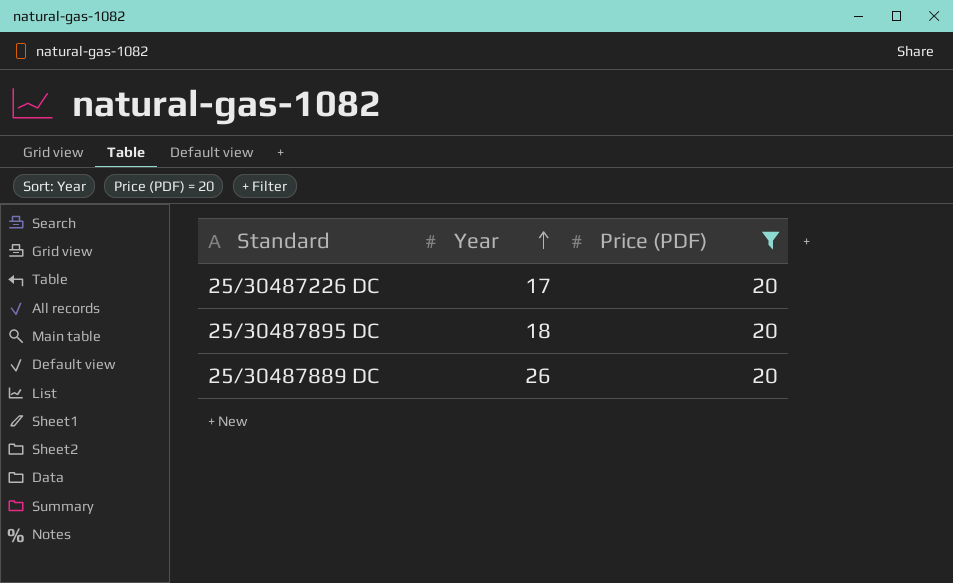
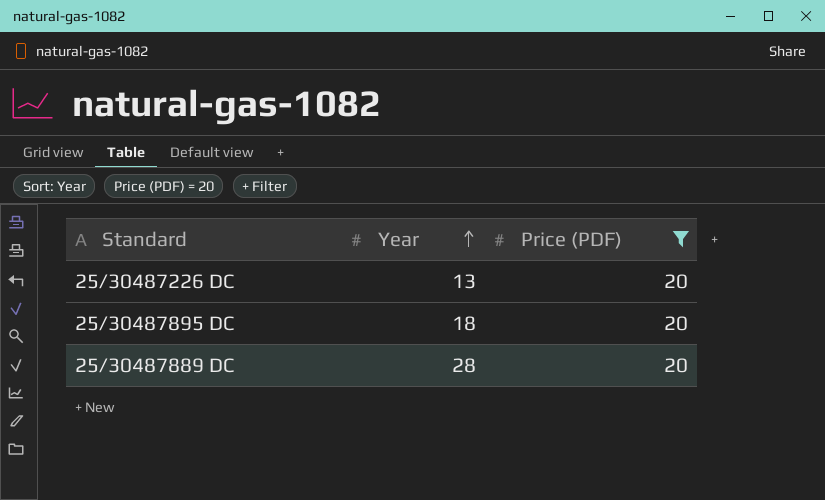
25/30487226 DC | Year: 17 -> 13
25/30487889 DC | Year: 26 -> 28

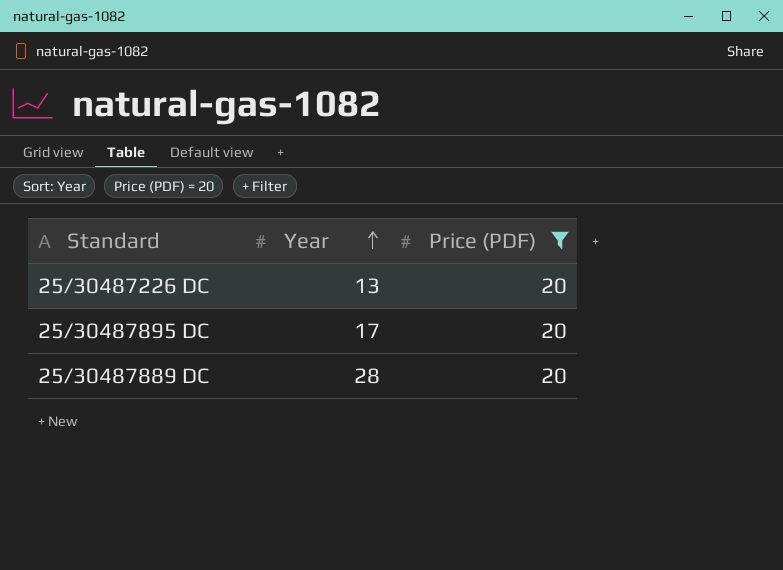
25/30487895 DC | Year: 18 -> 17

